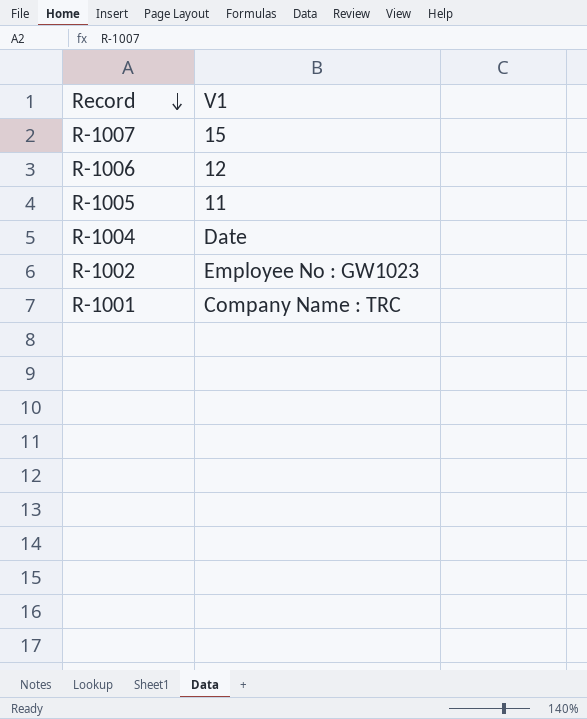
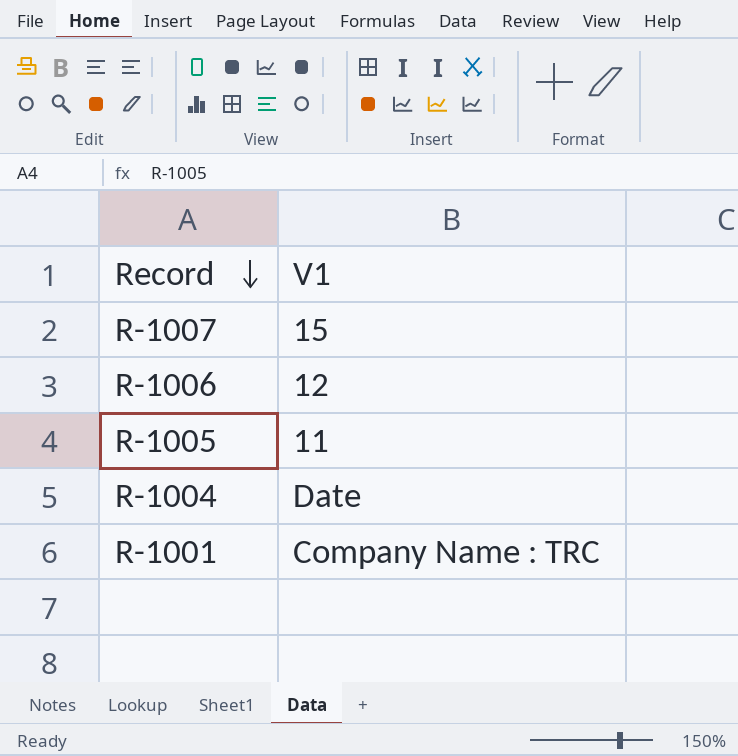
row R-1002: Employee No : GW1023 -> none

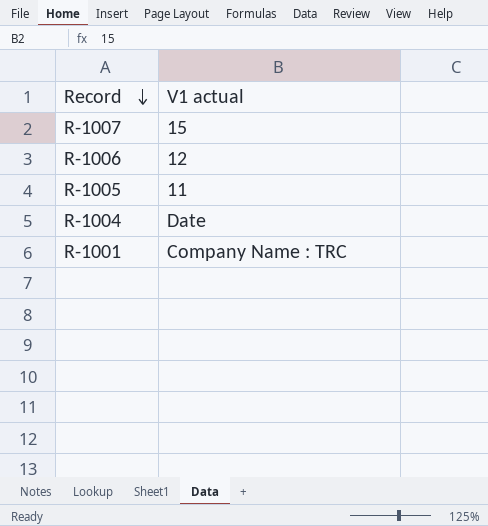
column name: V1 -> V1 actual

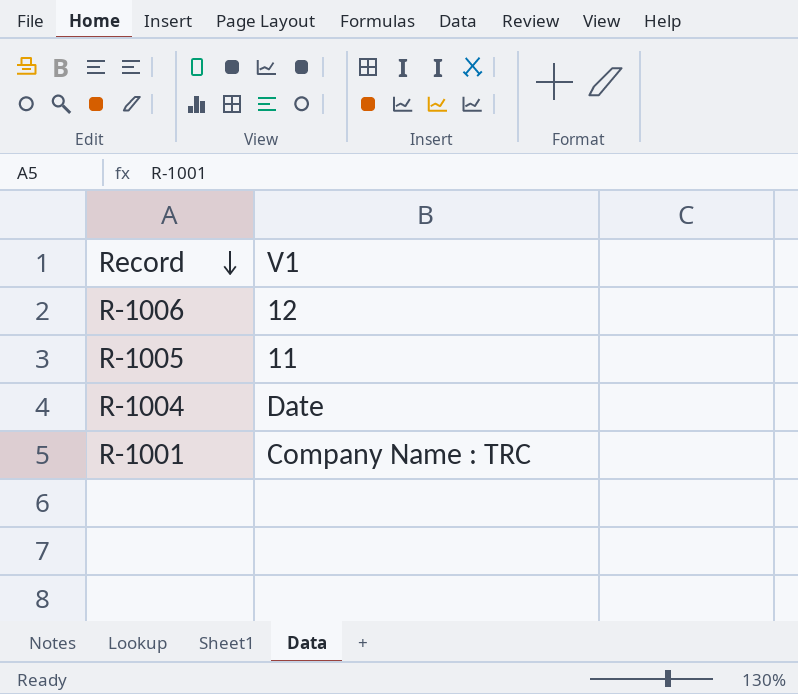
column name: V1 actual -> V1
row R-1007: 15 -> none

